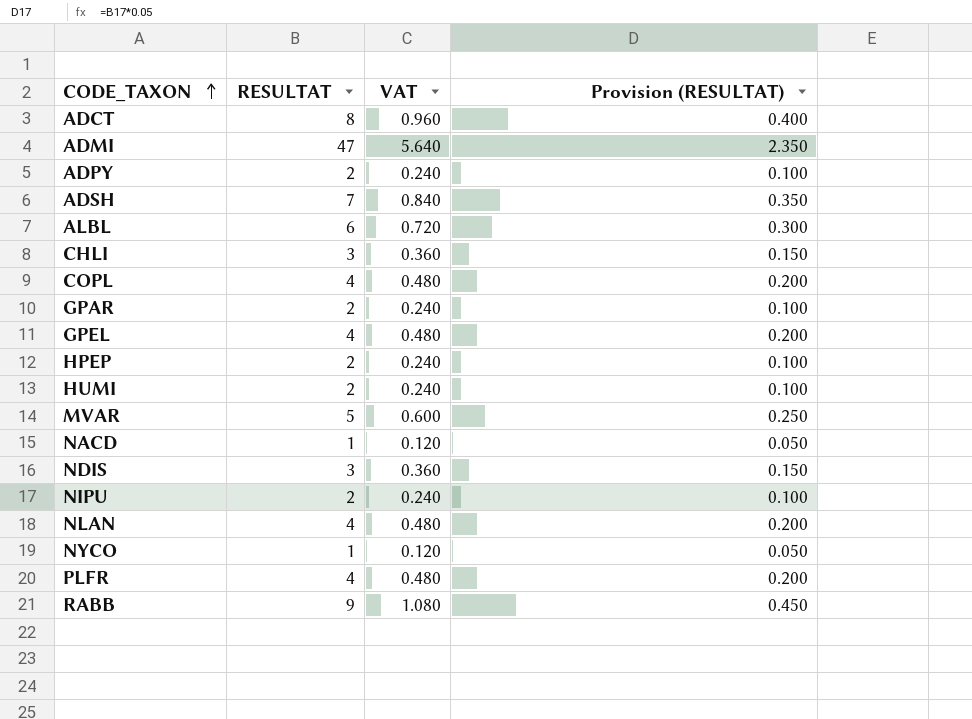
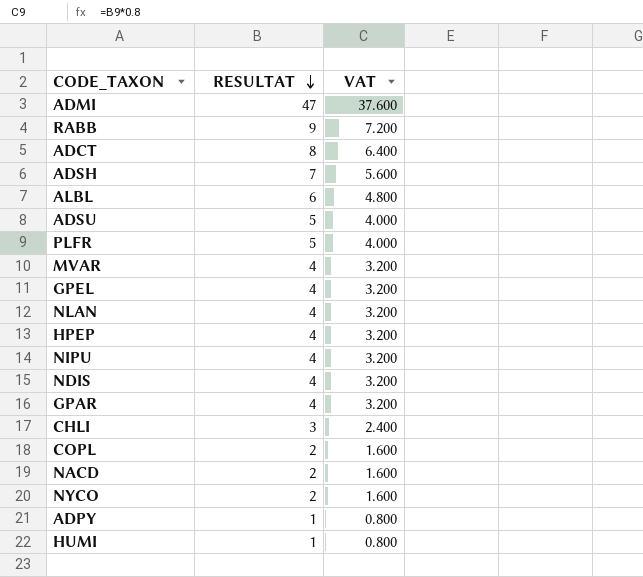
row order: CODE_TAXON ascending -> RESULTAT descending
column Provision (RESULTAT) | formula: [RESULTAT] * 0.05 -> none
column VAT | formula: [RESULTAT] * 0.12 -> [RESULTAT] * 0.8
row ADSU: none -> 5 | 4.000
PLFR | RESULTAT: 4 -> 5
MVAR | RESULTAT: 5 -> 4
HPEP | RESULTAT: 2 -> 4
NIPU | RESULTAT: 2 -> 4
NDIS | RESULTAT: 3 -> 4
GPAR | RESULTAT: 2 -> 4
COPL | RESULTAT: 4 -> 2
NACD | RESULTAT: 1 -> 2
NYCO | RESULTAT: 1 -> 2
ADPY | RESULTAT: 2 -> 1
HUMI | RESULTAT: 2 -> 1

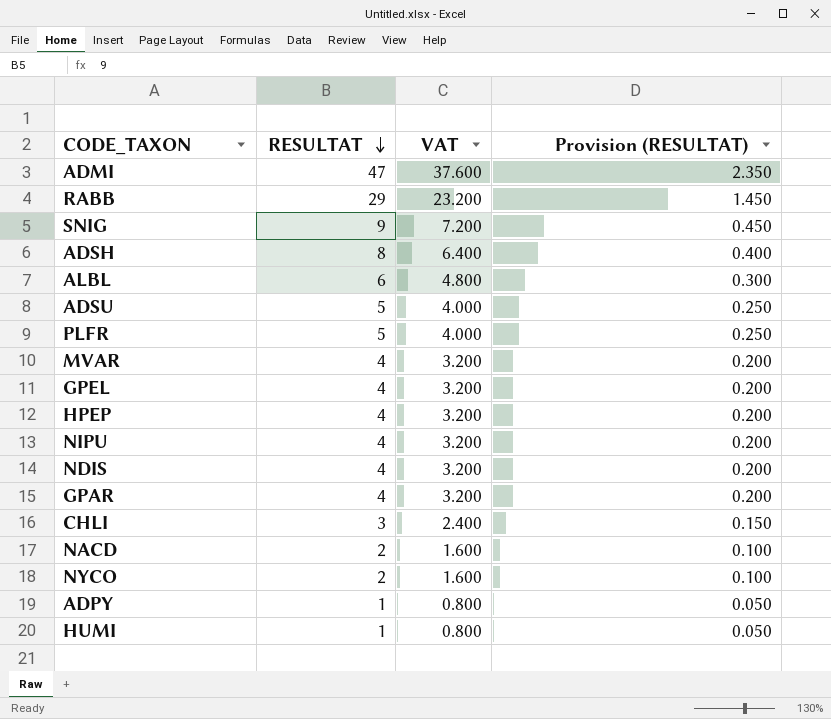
column Provision (RESULTAT) | formula: none -> [RESULTAT] * 0.05
row ADCT: 8 | 6.400 -> none
row NLAN: 4 | 3.200 -> none
row COPL: 2 | 1.600 -> none
RABB | RESULTAT: 9 -> 29
RABB | VAT: 7.200 -> 23.200
row SNIG: none -> 9 | 7.200 | 0.450
ADSH | RESULTAT: 7 -> 8
ADSH | VAT: 5.600 -> 6.400

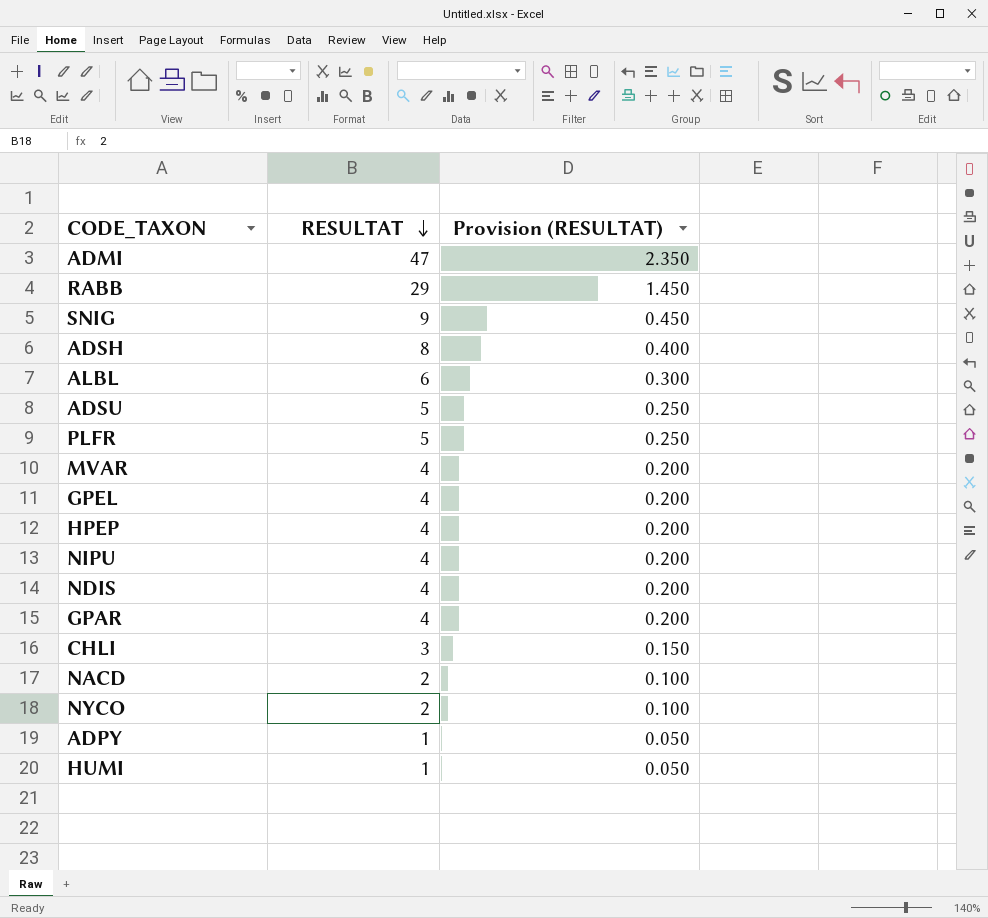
column VAT | formula: [RESULTAT] * 0.8 -> none

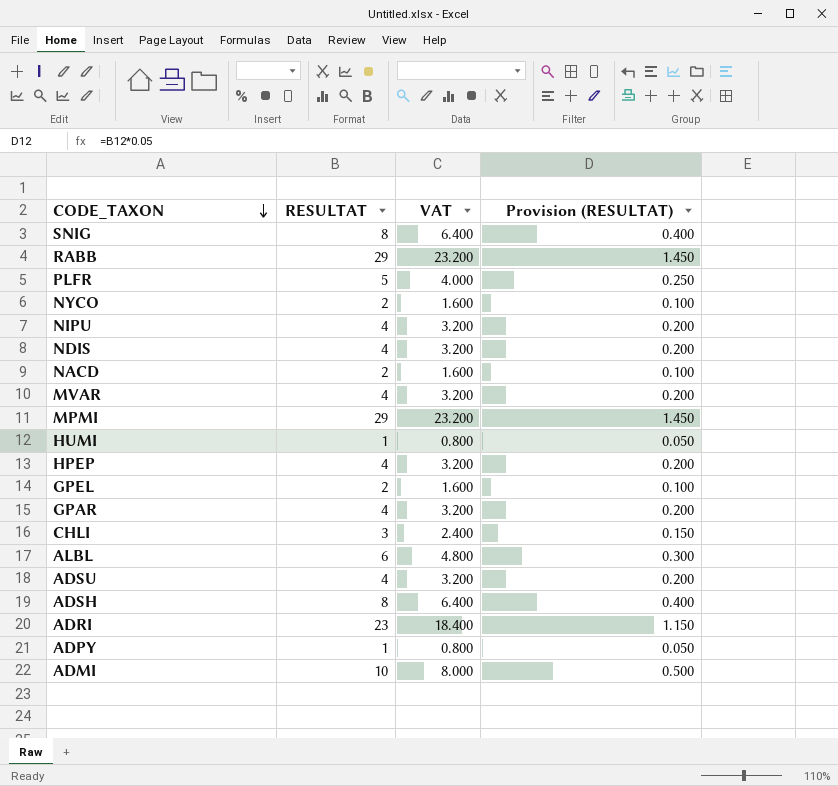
row order: RESULTAT descending -> CODE_TAXON descending
column VAT | formula: none -> [RESULTAT] * 0.8
SNIG | RESULTAT: 9 -> 8
SNIG | Provision (RESULTAT): 0.450 -> 0.400
row MPMI: none -> 29 | 23.200 | 1.450
GPEL | RESULTAT: 4 -> 2
GPEL | Provision (RESULTAT): 0.200 -> 0.100
ADSU | RESULTAT: 5 -> 4
ADSU | Provision (RESULTAT): 0.250 -> 0.200
row ADRI: none -> 23 | 18.400 | 1.150
ADMI | RESULTAT: 47 -> 10
ADMI | Provision (RESULTAT): 2.350 -> 0.500

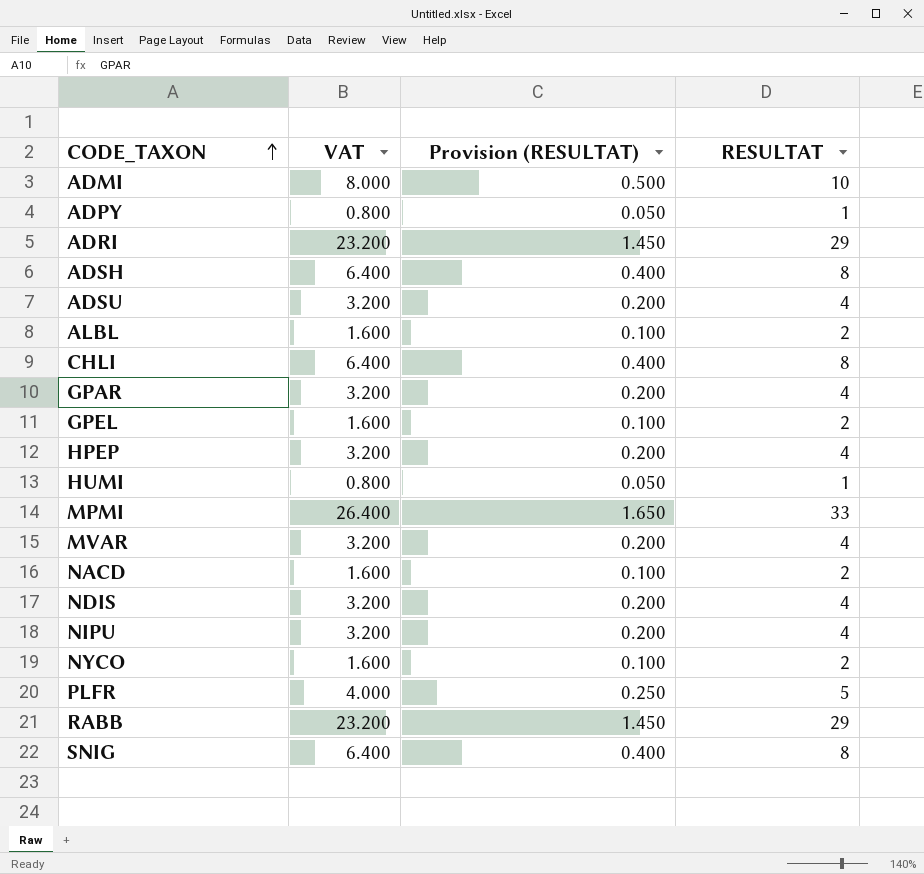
row order: CODE_TAXON descending -> CODE_TAXON ascending
column RESULTAT | position: 2 -> 4
ADRI | VAT: 18.400 -> 23.200
ADRI | Provision (RESULTAT): 1.150 -> 1.450
ADRI | RESULTAT: 23 -> 29
ALBL | VAT: 4.800 -> 1.600
ALBL | Provision (RESULTAT): 0.300 -> 0.100
ALBL | RESULTAT: 6 -> 2
CHLI | VAT: 2.400 -> 6.400
CHLI | Provision (RESULTAT): 0.150 -> 0.400
CHLI | RESULTAT: 3 -> 8
MPMI | VAT: 23.200 -> 26.400
MPMI | Provision (RESULTAT): 1.450 -> 1.650
MPMI | RESULTAT: 29 -> 33

